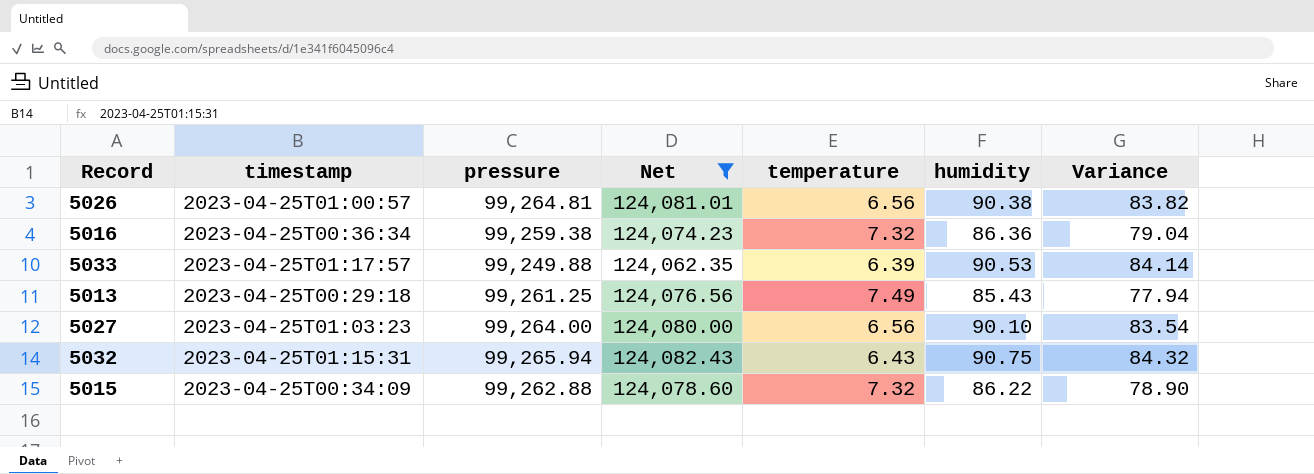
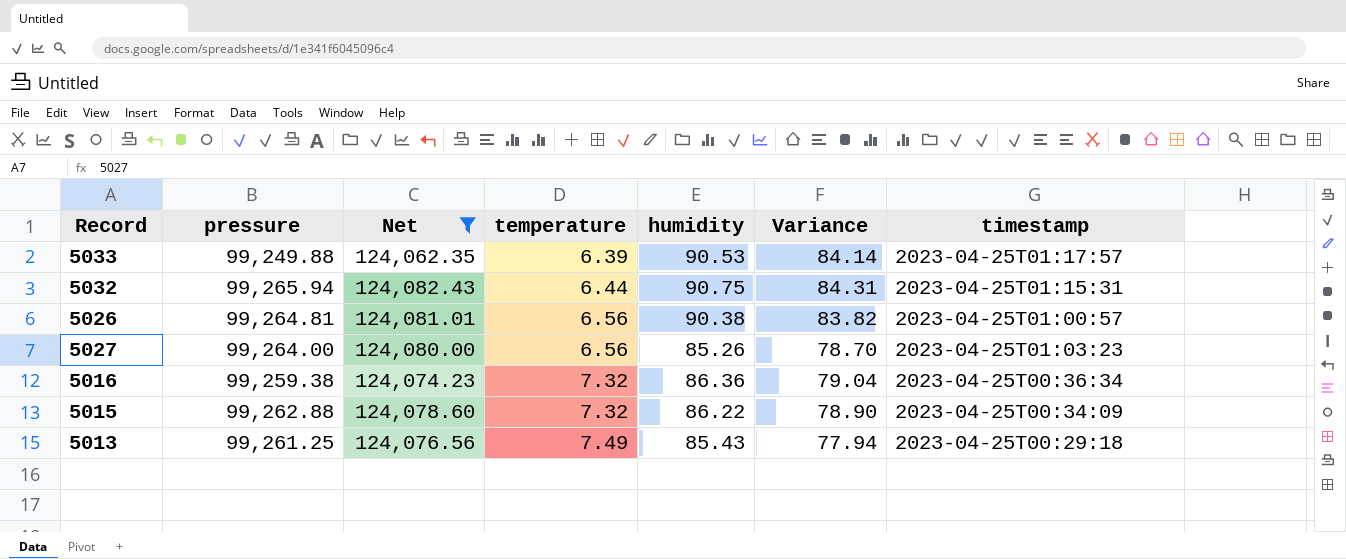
row order: none -> temperature ascending
column timestamp | position: 2 -> 7
5032 | temperature: 6.43 -> 6.44
5032 | Variance: 84.32 -> 84.31
5027 | humidity: 90.10 -> 85.26
5027 | Variance: 83.54 -> 78.70

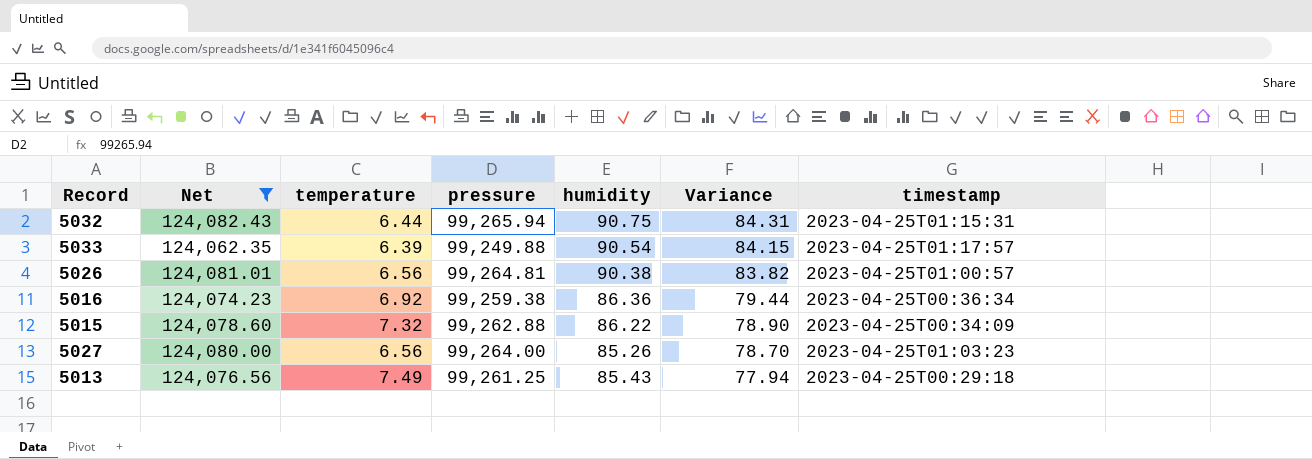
row order: temperature ascending -> Variance descending
column pressure | position: 2 -> 4
5033 | humidity: 90.53 -> 90.54
5033 | Variance: 84.14 -> 84.15
5016 | temperature: 7.32 -> 6.92
5016 | Variance: 79.04 -> 79.44

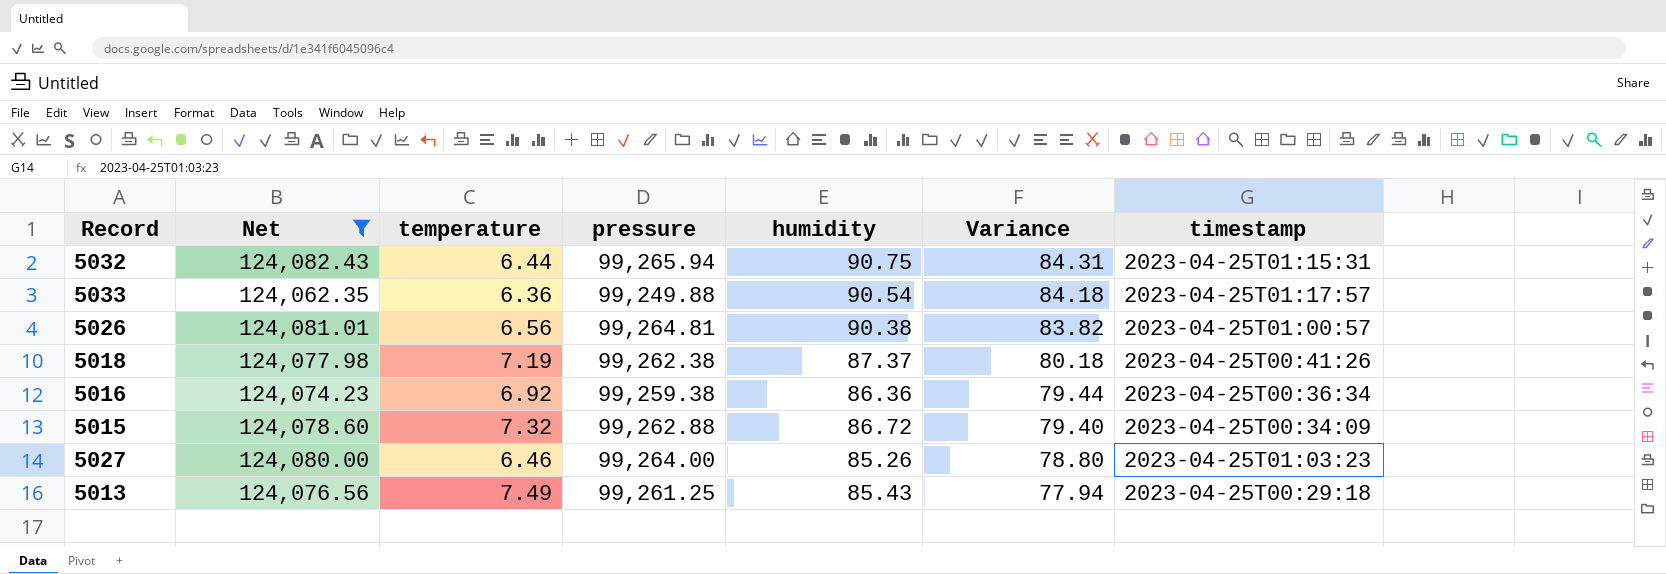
5033 | temperature: 6.39 -> 6.36
5033 | Variance: 84.15 -> 84.18
row 5018: none -> 124,077.98 | 7.19 | 99,262.38 | 87.37 | 80.18 | 2023-04-25T00:41:26
5015 | humidity: 86.22 -> 86.72
5015 | Variance: 78.90 -> 79.40
5027 | temperature: 6.56 -> 6.46
5027 | Variance: 78.70 -> 78.80

